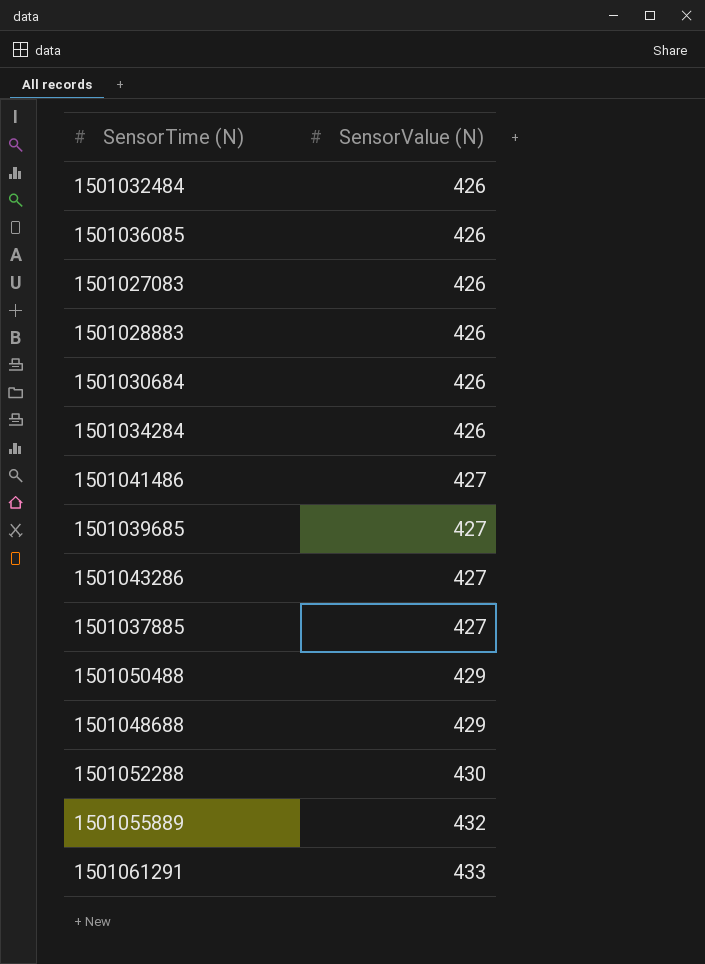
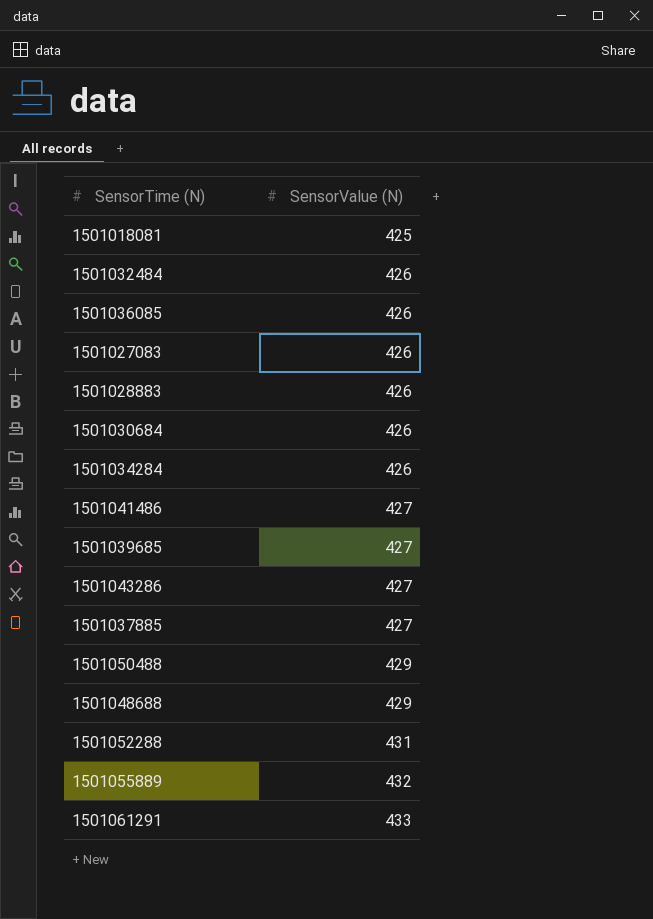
row 1501018081: none -> 425
1501052288 | SensorValue (N): 430 -> 431

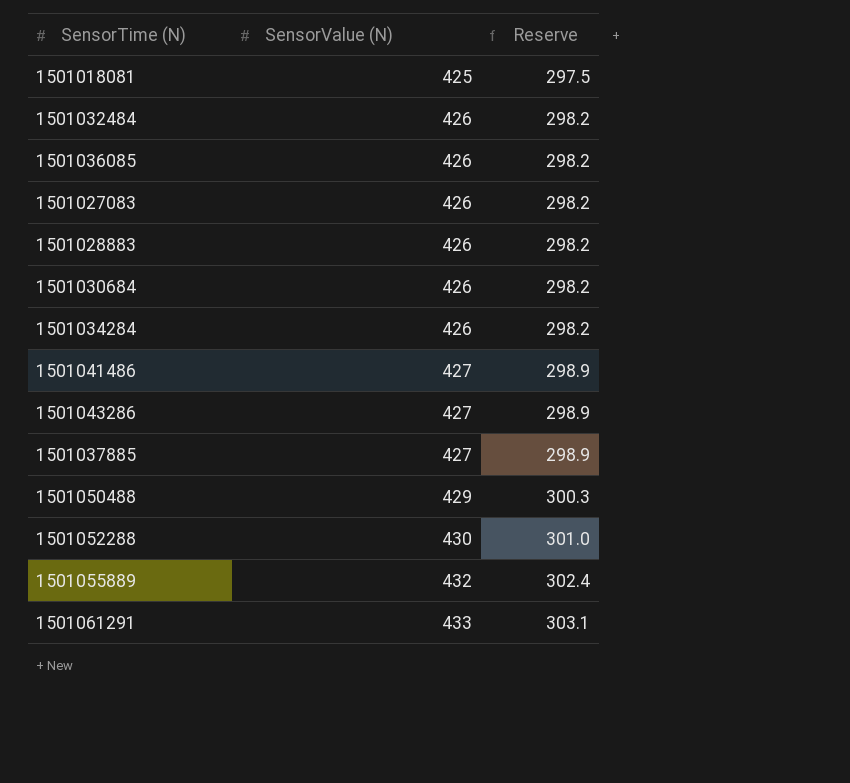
column Reserve | formula: none -> [SensorValue (N)] * 0.7
row 1501039685: 427 -> none
row 1501048688: 429 -> none
1501052288 | SensorValue (N): 431 -> 430

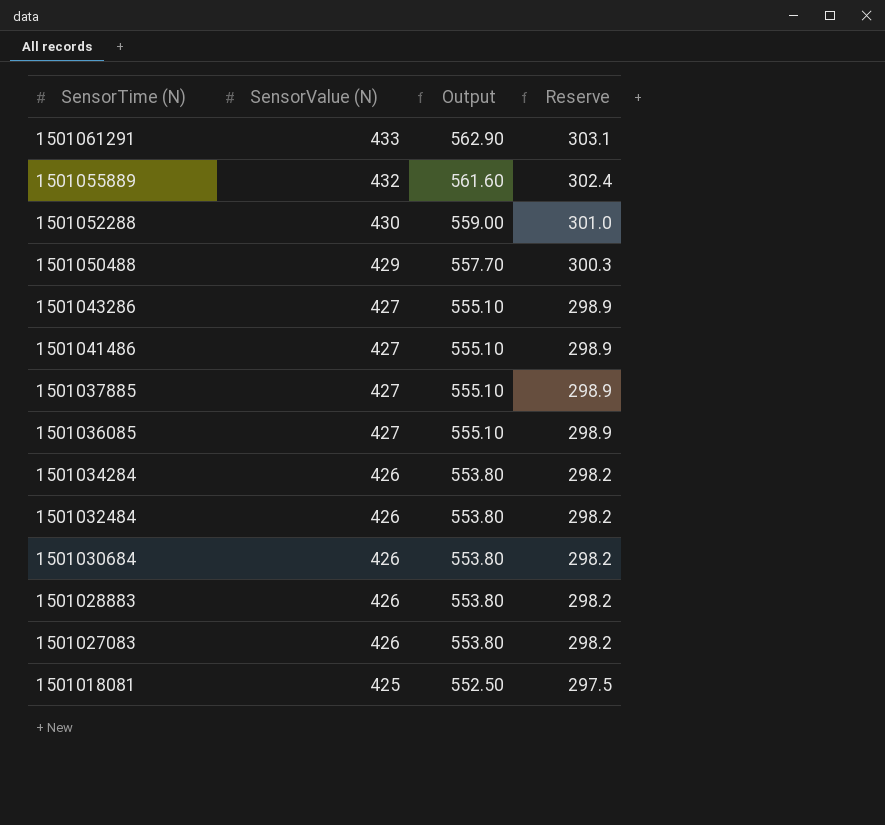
row order: SensorValue (N) ascending -> SensorTime (N) descending
column Output | formula: none -> [SensorValue (N)] * 1.3
1501036085 | SensorValue (N): 426 -> 427
1501036085 | Reserve: 298.2 -> 298.9

